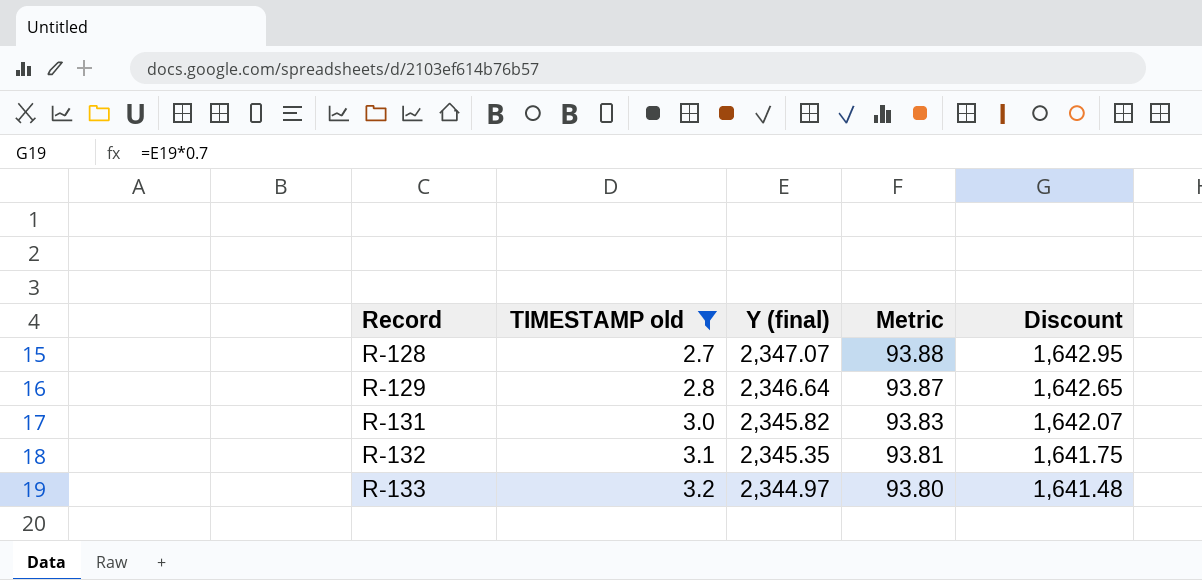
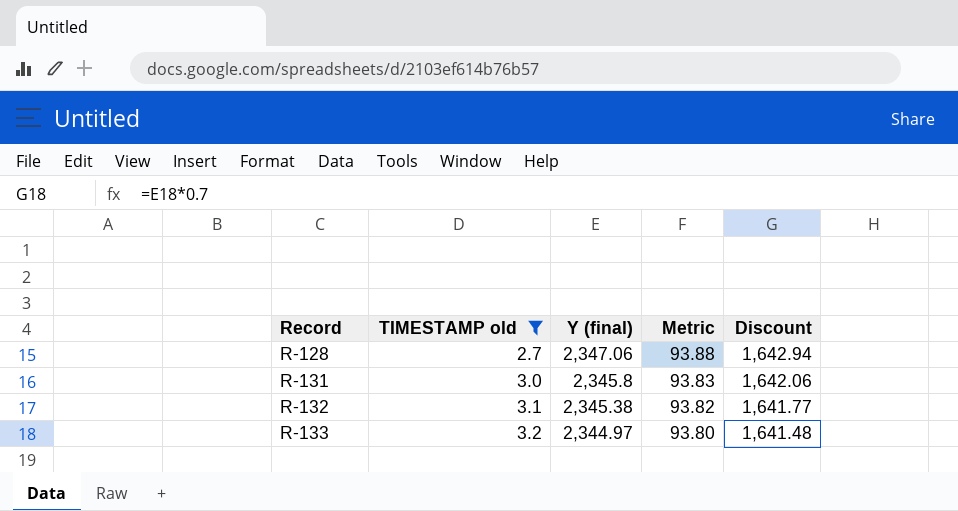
row R-129: 2.8 | 2,346.64 | 93.87 | 1,642.65 -> none
R-128 | Y (final): 2,347.07 -> 2,347.06
R-128 | Discount: 1,642.95 -> 1,642.94
R-131 | Y (final): 2,345.82 -> 2,345.8
R-131 | Discount: 1,642.07 -> 1,642.06
R-132 | Y (final): 2,345.35 -> 2,345.38
R-132 | Metric: 93.81 -> 93.82
R-132 | Discount: 1,641.75 -> 1,641.77

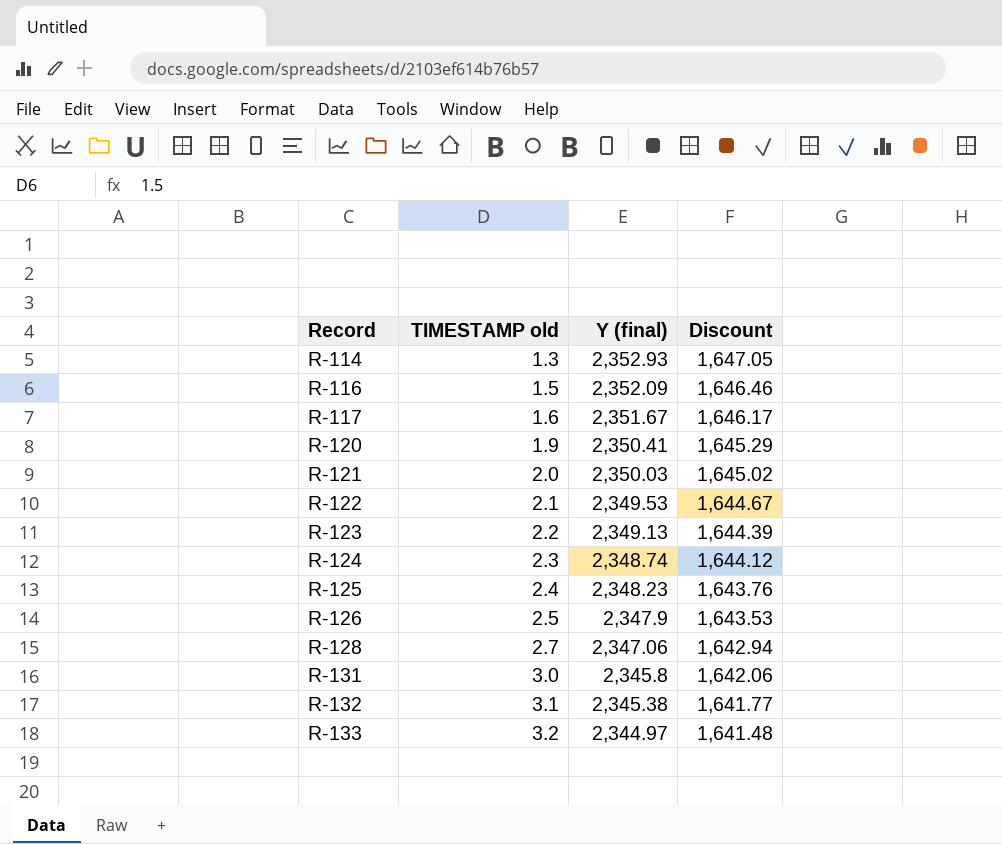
filter: TIMESTAMP old >= 2.7 -> none
column Metric | formula: [Y (final)] * 0.04 -> none

